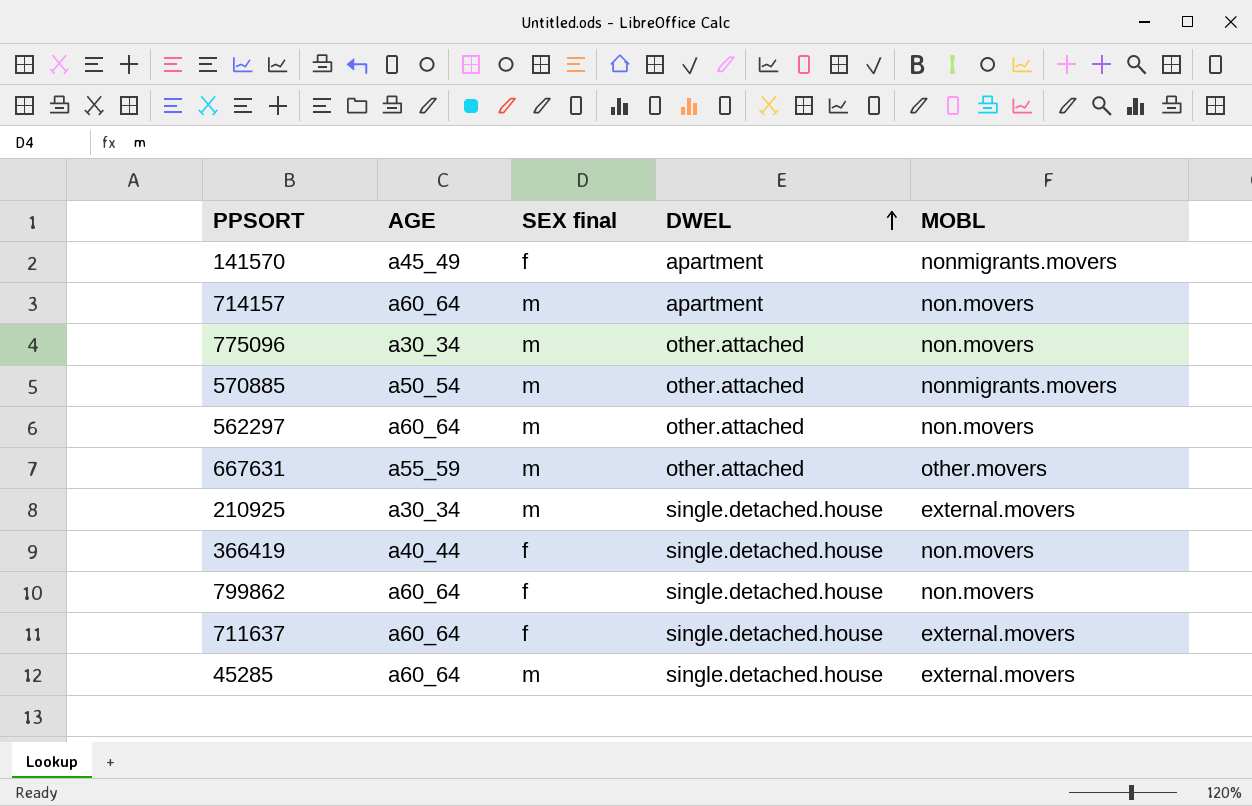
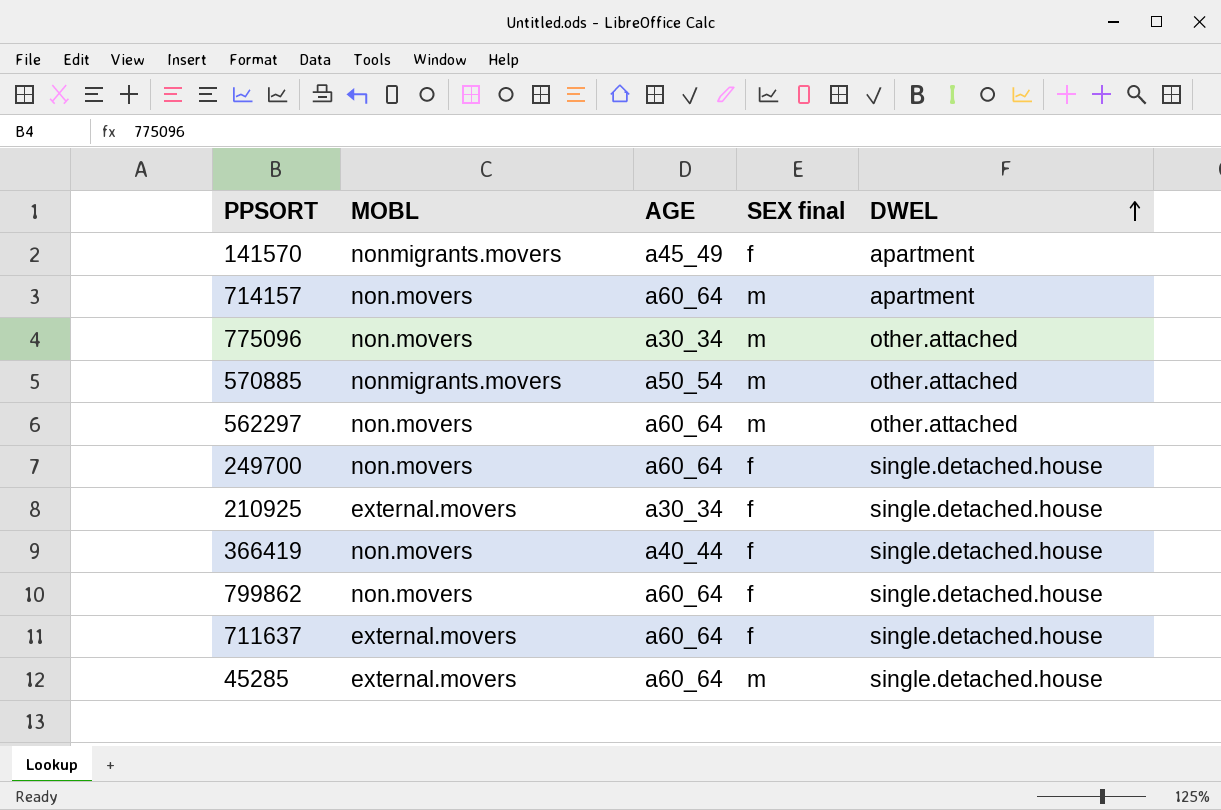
column MOBL | position: 5 -> 2
row 667631: a55_59 | m | other.attached | other.movers -> none
row 249700: none -> non.movers | a60_64 | f | single.detached.house
210925 | SEX final: m -> f

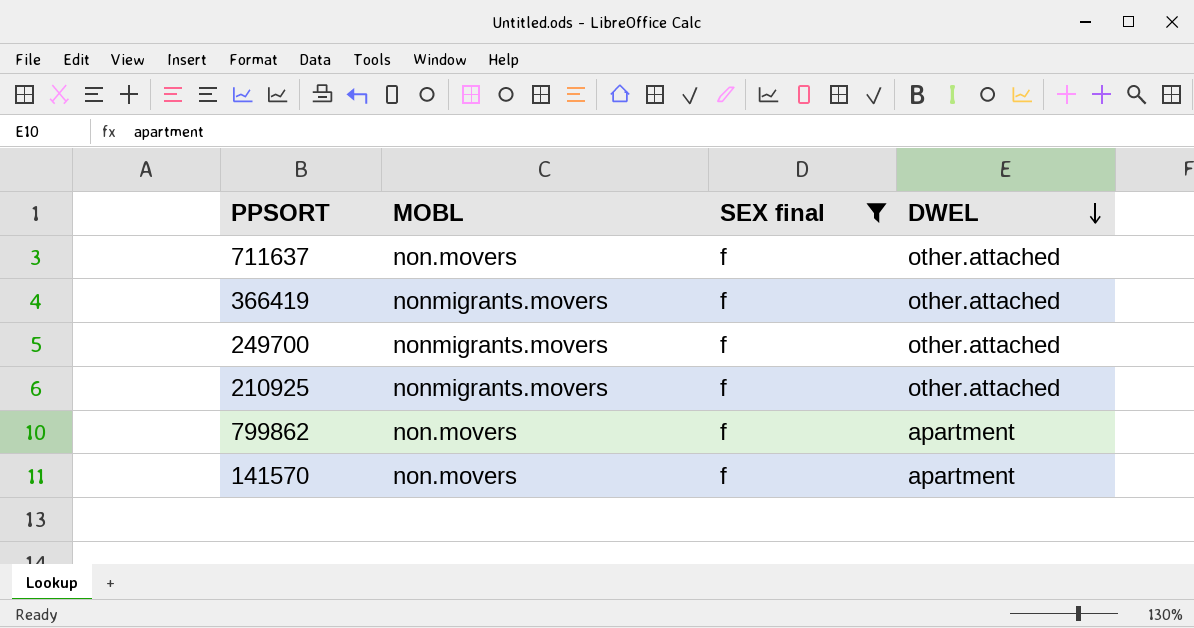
filter: none -> SEX final = f
row order: DWEL ascending -> DWEL descending
column AGE | position: 3 -> none
711637 | MOBL: external.movers -> non.movers
711637 | DWEL: single.detached.house -> other.attached
366419 | MOBL: non.movers -> nonmigrants.movers
366419 | DWEL: single.detached.house -> other.attached
249700 | MOBL: non.movers -> nonmigrants.movers
249700 | DWEL: single.detached.house -> other.attached
210925 | MOBL: external.movers -> nonmigrants.movers
210925 | DWEL: single.detached.house -> other.attached
799862 | DWEL: single.detached.house -> apartment
141570 | MOBL: nonmigrants.movers -> non.movers

